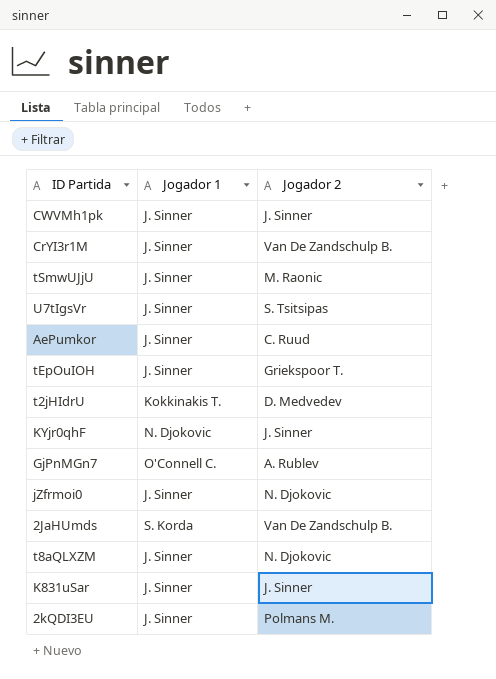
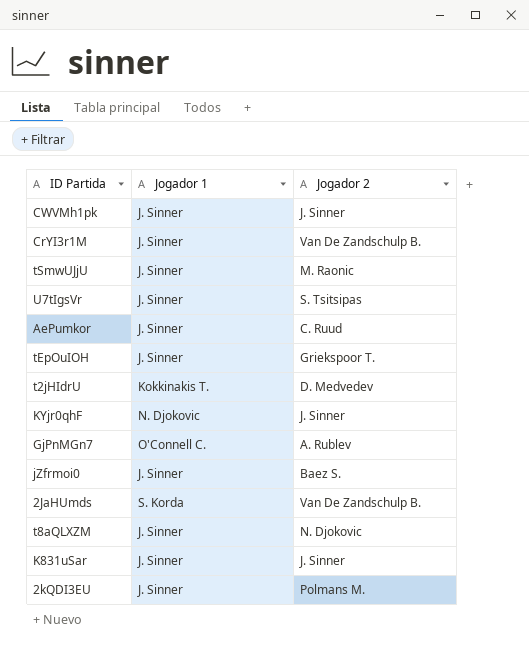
jZfrmoi0 | Jogador 2: N. Djokovic -> Baez S.

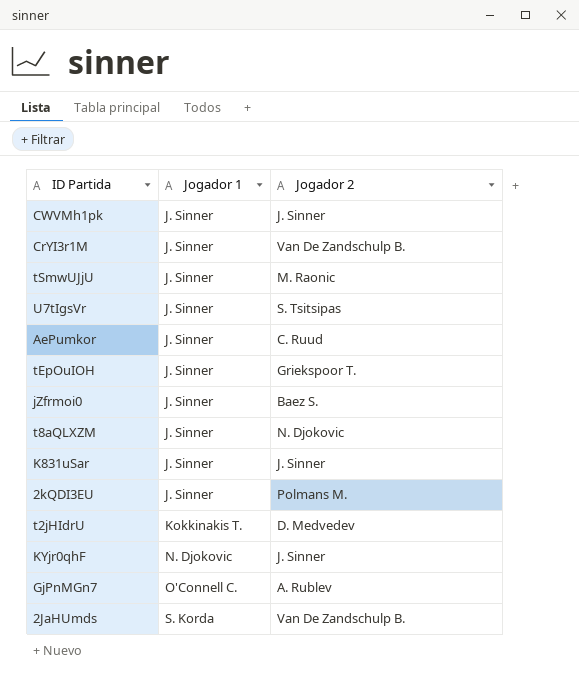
row order: none -> Jogador 1 ascending

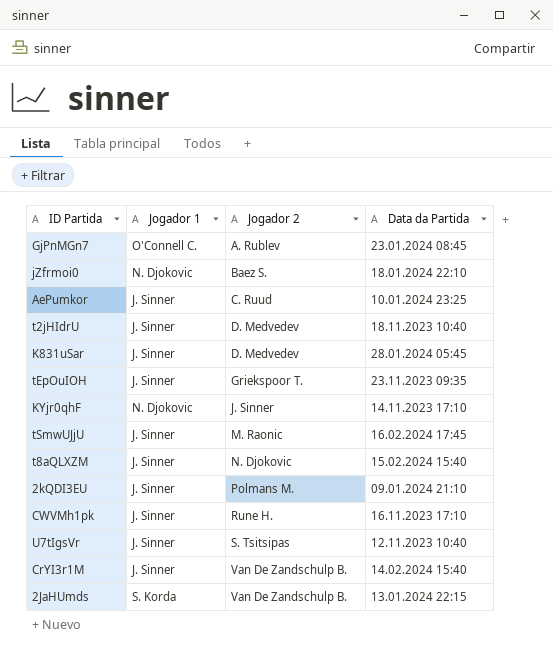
row order: Jogador 1 ascending -> Jogador 2 ascending
column Data da Partida | position: none -> 4
jZfrmoi0 | Jogador 1: J. Sinner -> N. Djokovic
t2jHIdrU | Jogador 1: Kokkinakis T. -> J. Sinner
K831uSar | Jogador 2: J. Sinner -> D. Medvedev
CWVMh1pk | Jogador 2: J. Sinner -> Rune H.

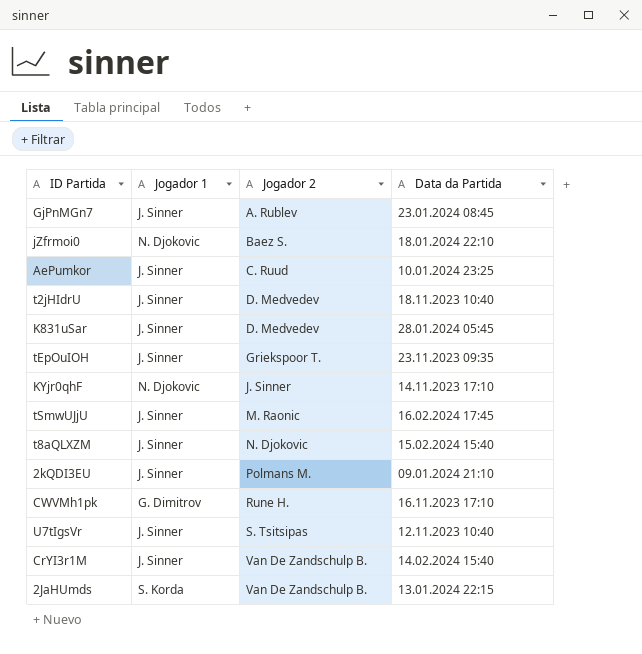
GjPnMGn7 | Jogador 1: O'Connell C. -> J. Sinner
CWVMh1pk | Jogador 1: J. Sinner -> G. Dimitrov

